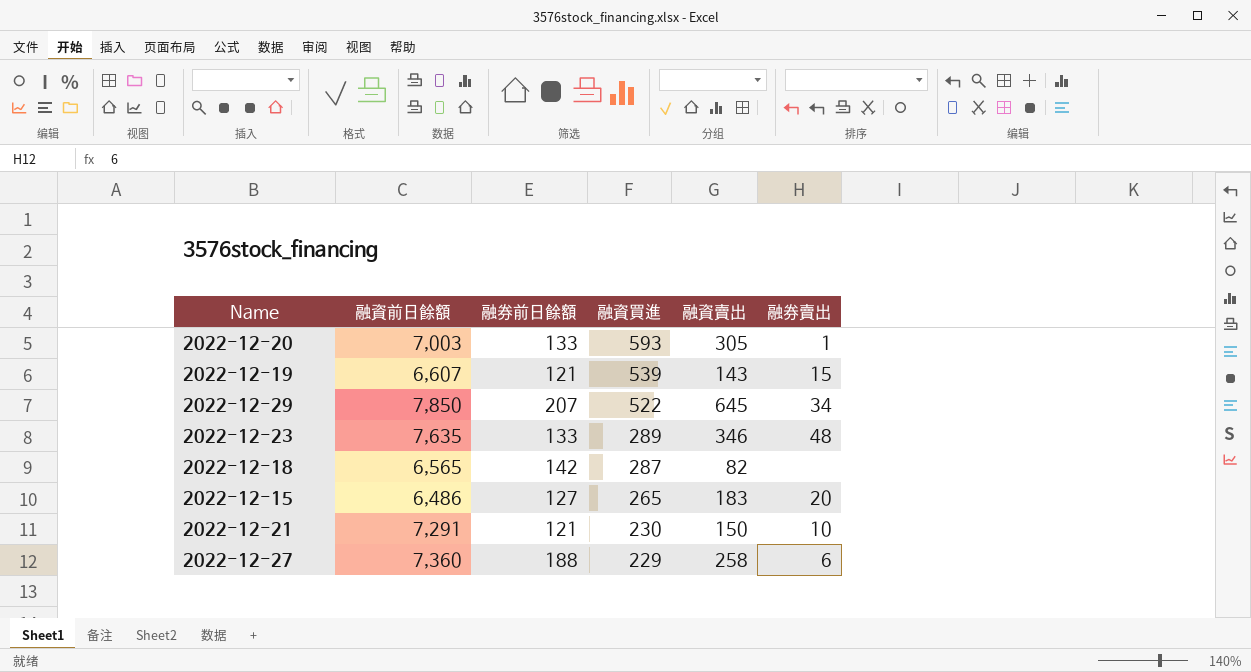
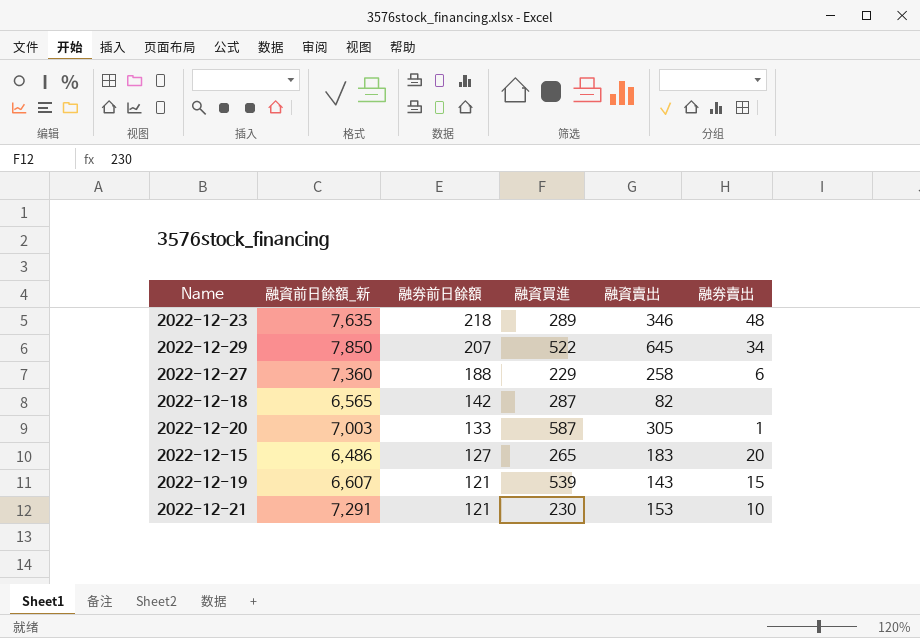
row order: 融資買進 descending -> 融券前日餘額 descending
column name: 融資前日餘額 -> 融資前日餘額_新
2022-12-23 | 融券前日餘額: 133 -> 218
2022-12-20 | 融資買進: 593 -> 587
2022-12-21 | 融資賣出: 150 -> 153

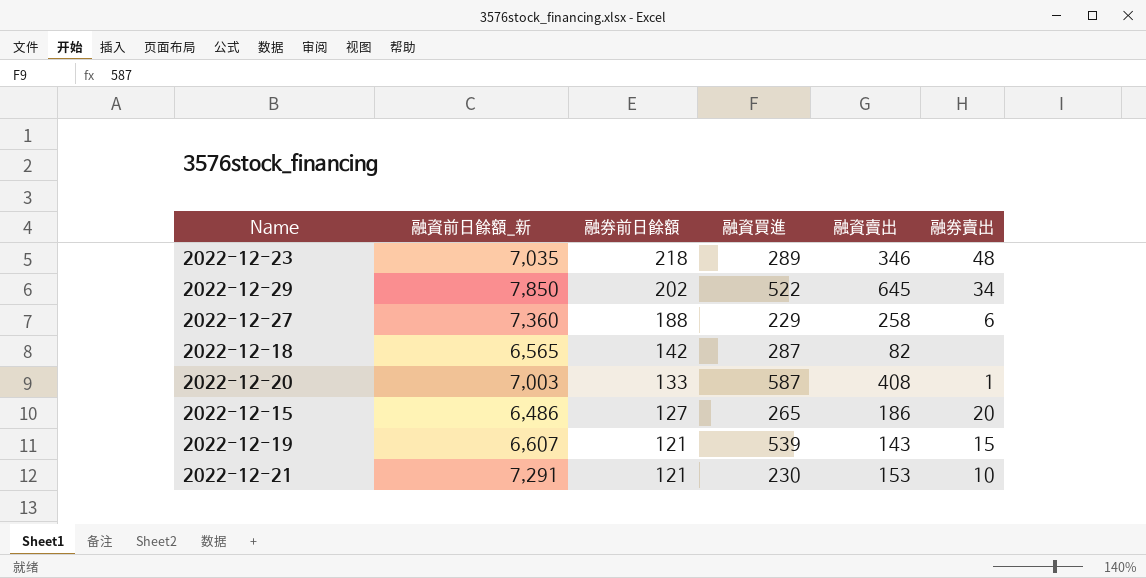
2022-12-23 | 融資前日餘額_新: 7,635 -> 7,035
2022-12-29 | 融券前日餘額: 207 -> 202
2022-12-20 | 融資賣出: 305 -> 408
2022-12-15 | 融資賣出: 183 -> 186

